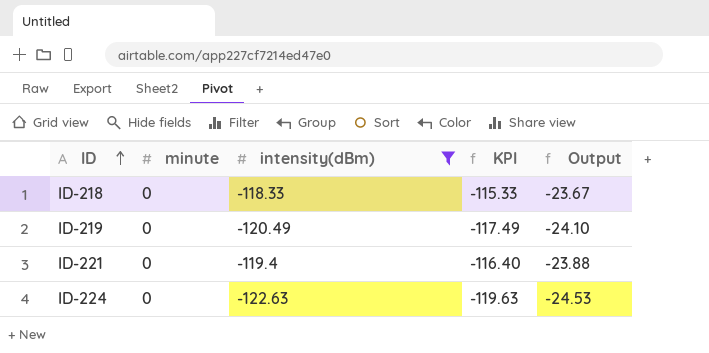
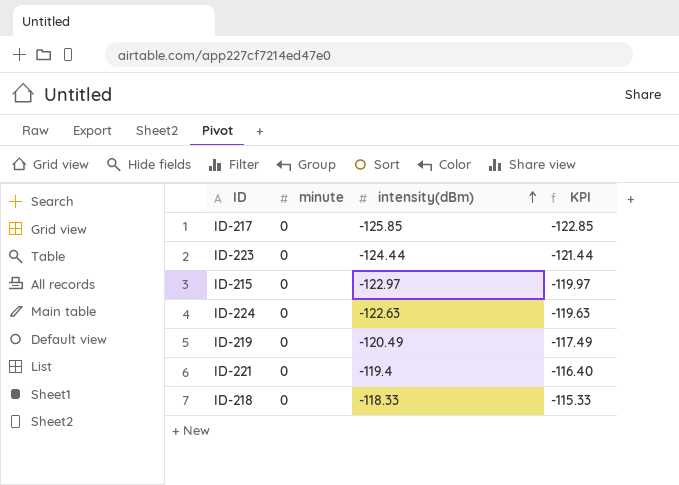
filter: intensity(dBm) >= -122.63 -> none
row order: ID ascending -> intensity(dBm) ascending
column Output | formula: [intensity(dBm)] * 0.2 -> none

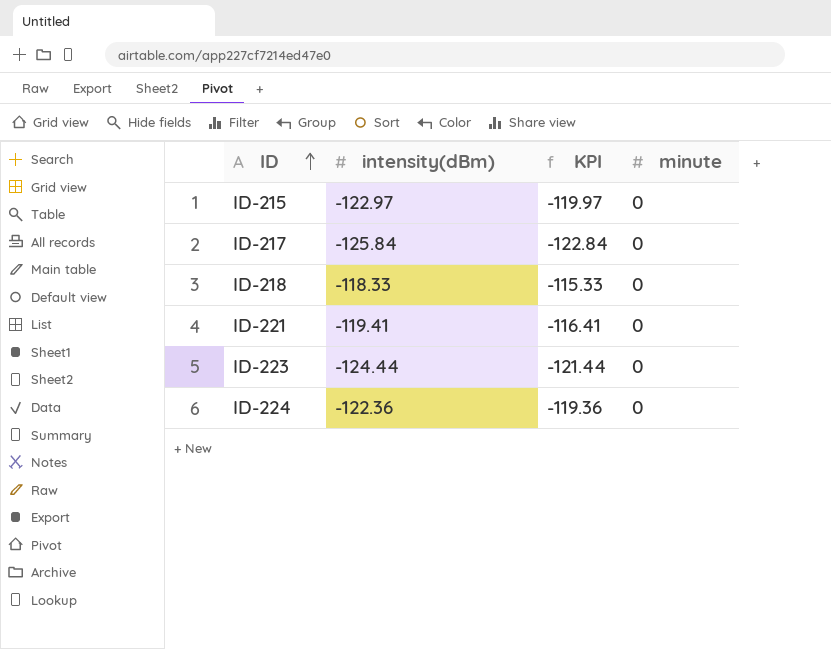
row order: intensity(dBm) ascending -> ID ascending
column minute | position: 2 -> 4
row ID-219: 0 | -120.49 | -117.49 -> none
ID-217 | intensity(dBm): -125.85 -> -125.84
ID-217 | KPI: -122.85 -> -122.84
ID-221 | intensity(dBm): -119.4 -> -119.41
ID-221 | KPI: -116.40 -> -116.41
ID-224 | intensity(dBm): -122.63 -> -122.36
ID-224 | KPI: -119.63 -> -119.36

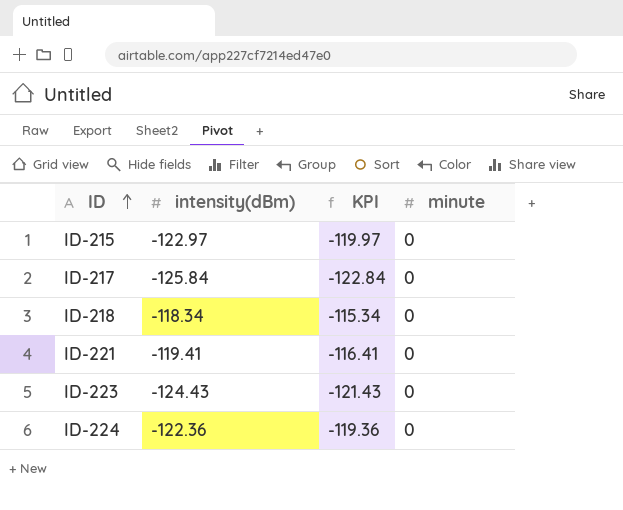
ID-218 | intensity(dBm): -118.33 -> -118.34
ID-218 | KPI: -115.33 -> -115.34
ID-223 | intensity(dBm): -124.44 -> -124.43
ID-223 | KPI: -121.44 -> -121.43

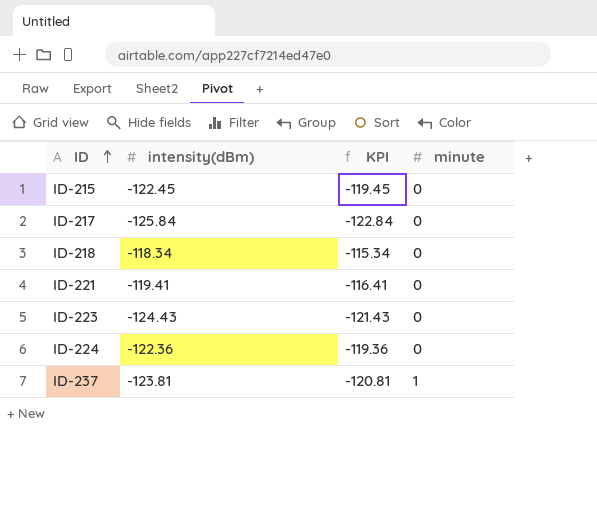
ID-215 | intensity(dBm): -122.97 -> -122.45
ID-215 | KPI: -119.97 -> -119.45
row ID-237: none -> -123.81 | -120.81 | 1

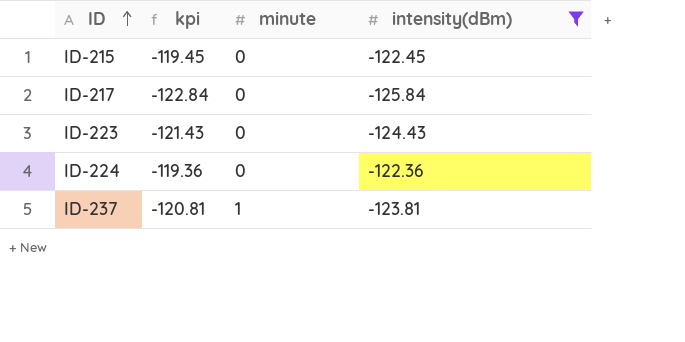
filter: none -> intensity(dBm) <= -122.36
column name: KPI -> kpi
column intensity(dBm) | position: 2 -> 4

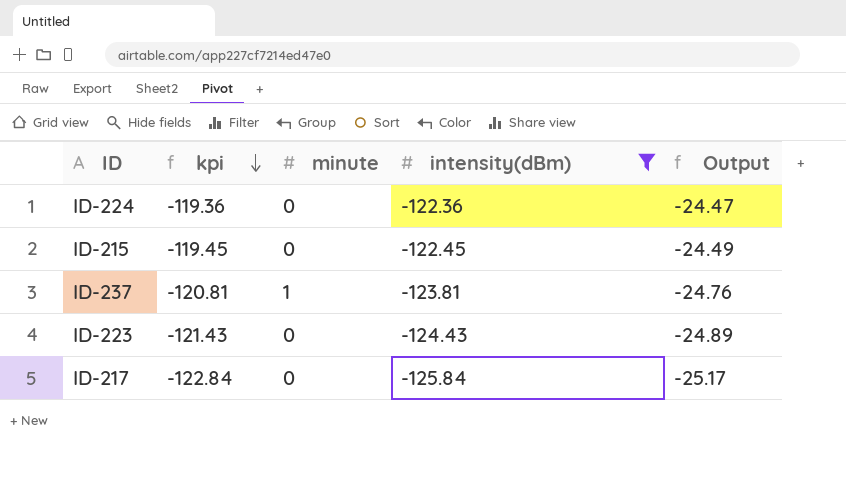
row order: ID ascending -> kpi descending
column Output | formula: none -> [intensity(dBm)] * 0.2

